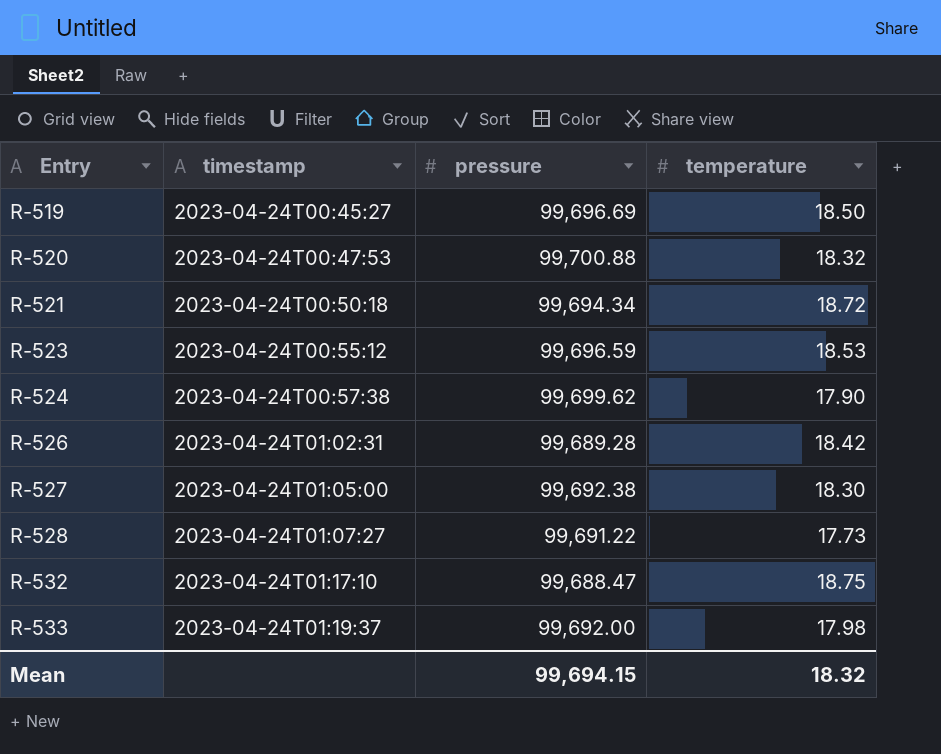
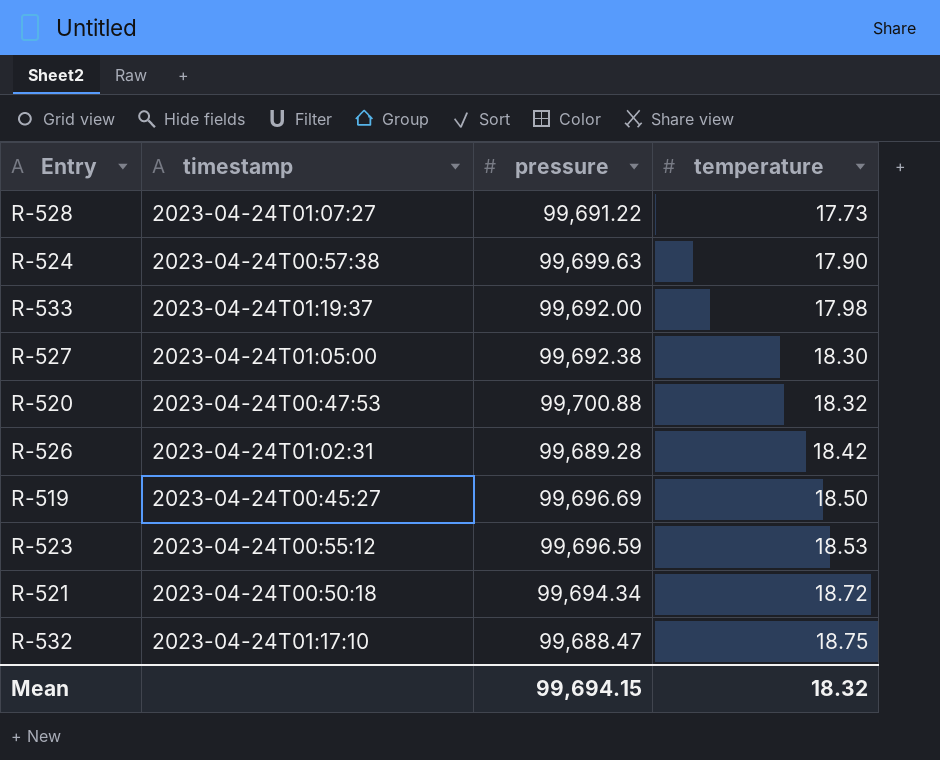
row order: Entry ascending -> temperature ascending
R-524 | pressure: 99,699.62 -> 99,699.63

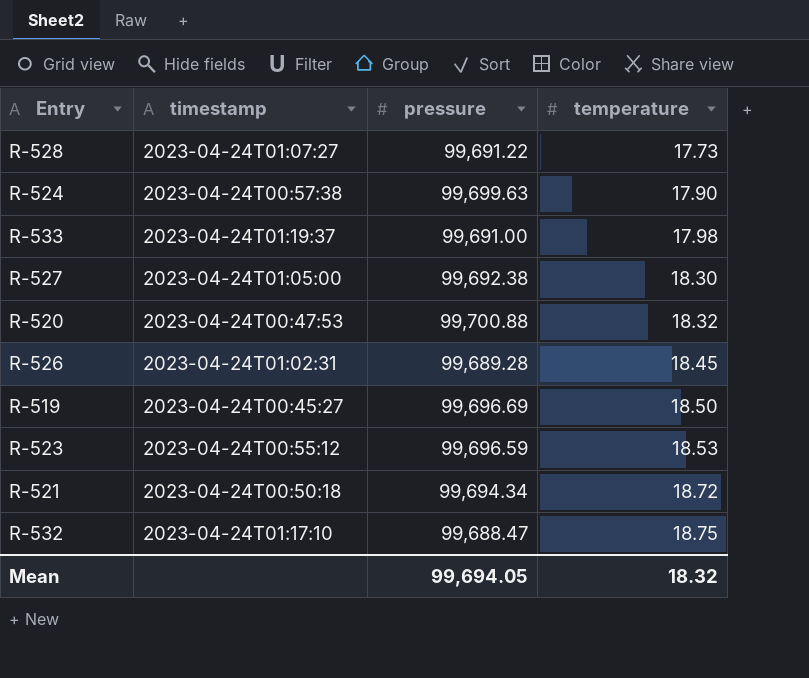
R-533 | pressure: 99,692.00 -> 99,691.00
R-526 | temperature: 18.42 -> 18.45
Mean | pressure: 99,694.15 -> 99,694.05

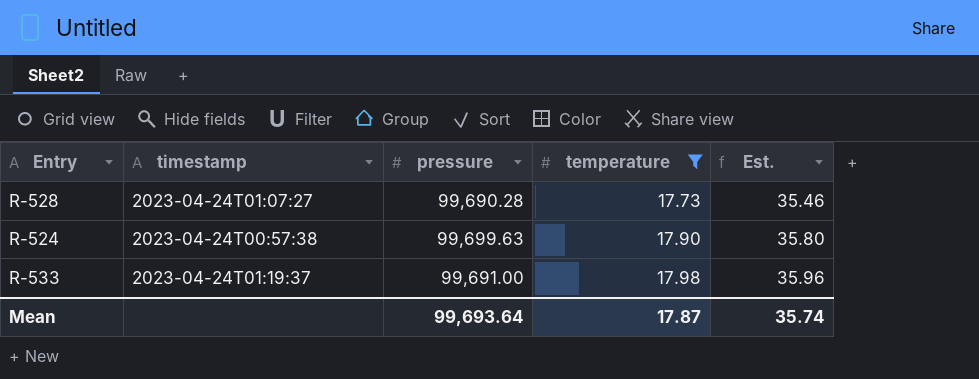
filter: none -> temperature <= 17.98
column Est. | formula: none -> [temperature] * 2
R-528 | pressure: 99,691.22 -> 99,690.28
Mean | pressure: 99,694.05 -> 99,693.64
Mean | temperature: 18.32 -> 17.87

